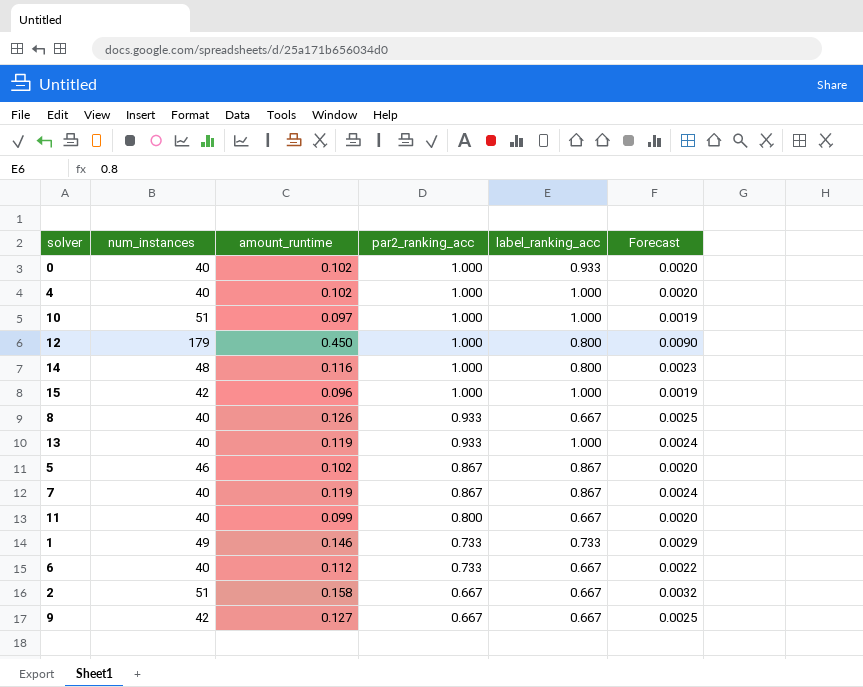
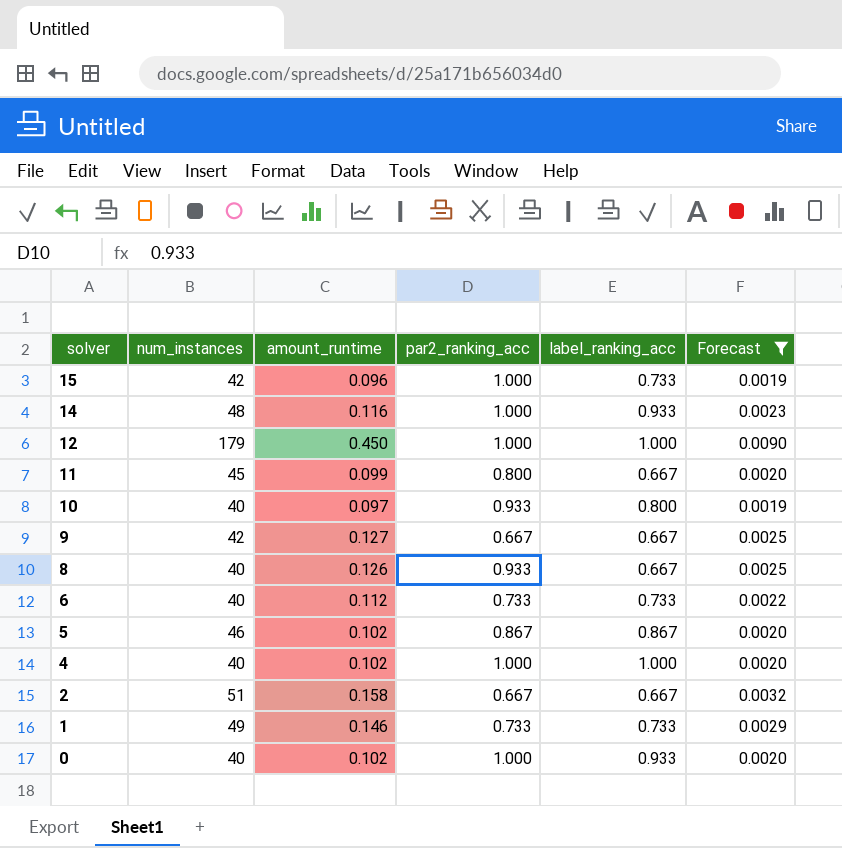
filter: none -> Forecast != 0.0024
row order: par2_ranking_acc descending -> solver descending
15 | label_ranking_acc: 1.000 -> 0.733
14 | label_ranking_acc: 0.800 -> 0.933
12 | label_ranking_acc: 0.800 -> 1.000
11 | num_instances: 40 -> 45
10 | num_instances: 51 -> 40
10 | par2_ranking_acc: 1.000 -> 0.933
10 | label_ranking_acc: 1.000 -> 0.800
6 | label_ranking_acc: 0.667 -> 0.733

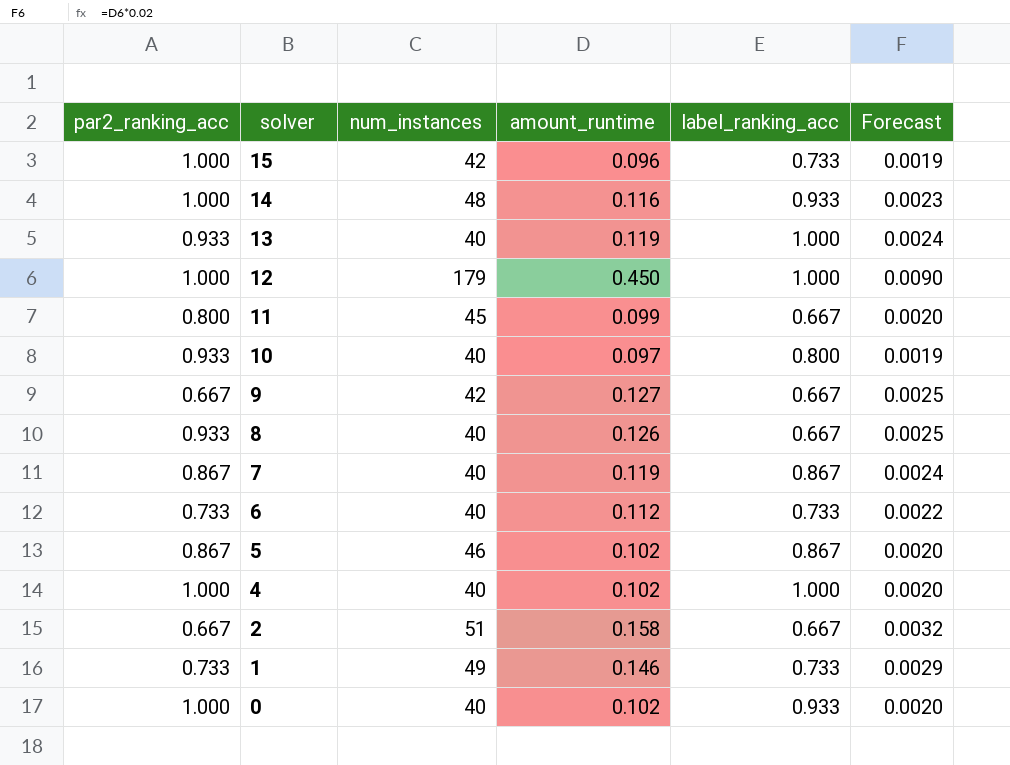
filter: Forecast != 0.0024 -> none
column par2_ranking_acc | position: 4 -> 1

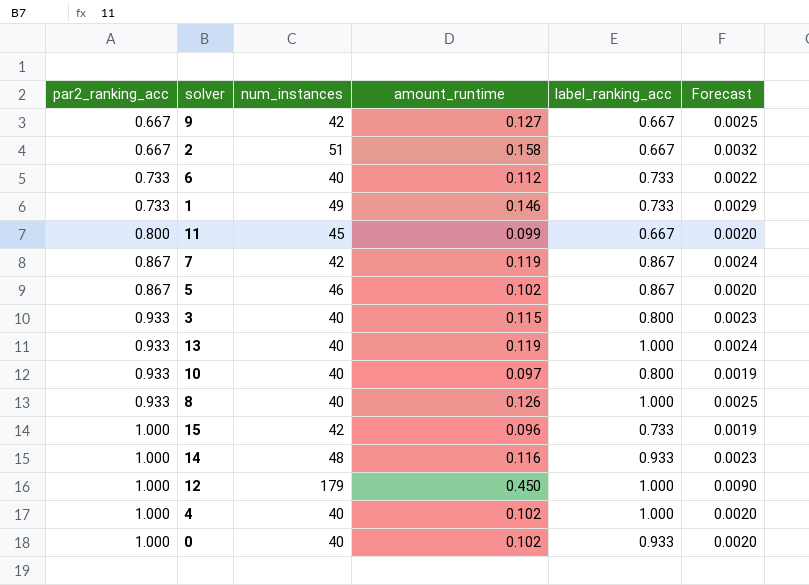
row order: solver descending -> par2_ranking_acc ascending
7 | num_instances: 40 -> 42
row 3: none -> 0.933 | 40 | 0.115 | 0.800 | 0.0023
8 | label_ranking_acc: 0.667 -> 1.000

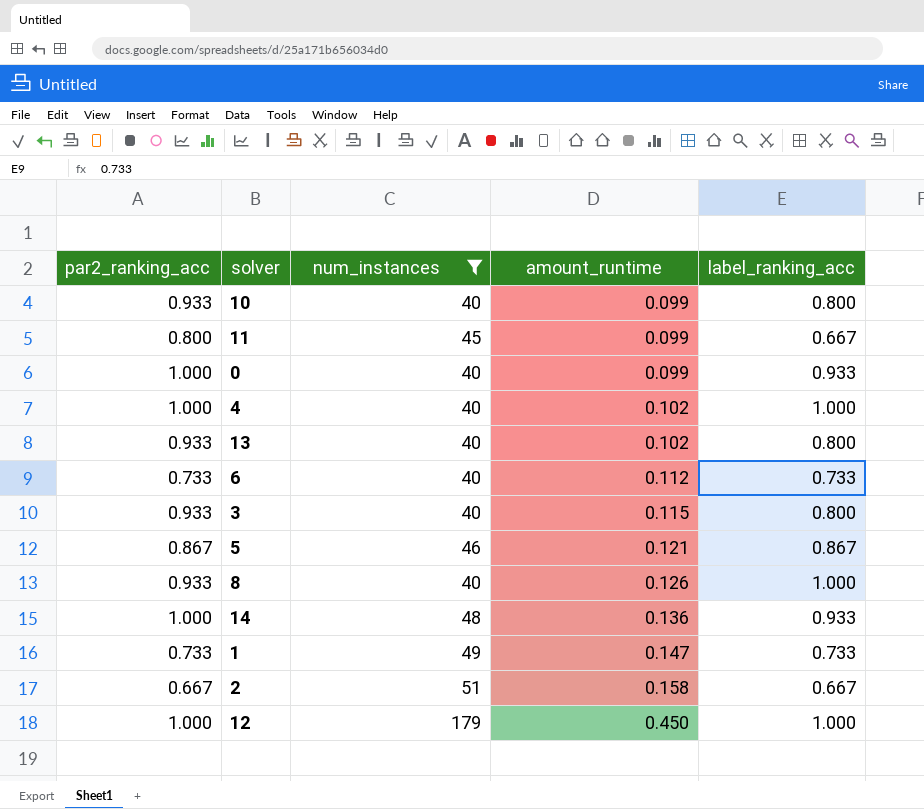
filter: none -> num_instances != 42
row order: par2_ranking_acc ascending -> amount_runtime ascending
column Forecast | formula: [amount_runtime] * 0.02 -> none
10 | amount_runtime: 0.097 -> 0.099
0 | amount_runtime: 0.102 -> 0.099
13 | amount_runtime: 0.119 -> 0.102
13 | label_ranking_acc: 1.000 -> 0.800
5 | amount_runtime: 0.102 -> 0.121
14 | amount_runtime: 0.116 -> 0.136
1 | amount_runtime: 0.146 -> 0.147

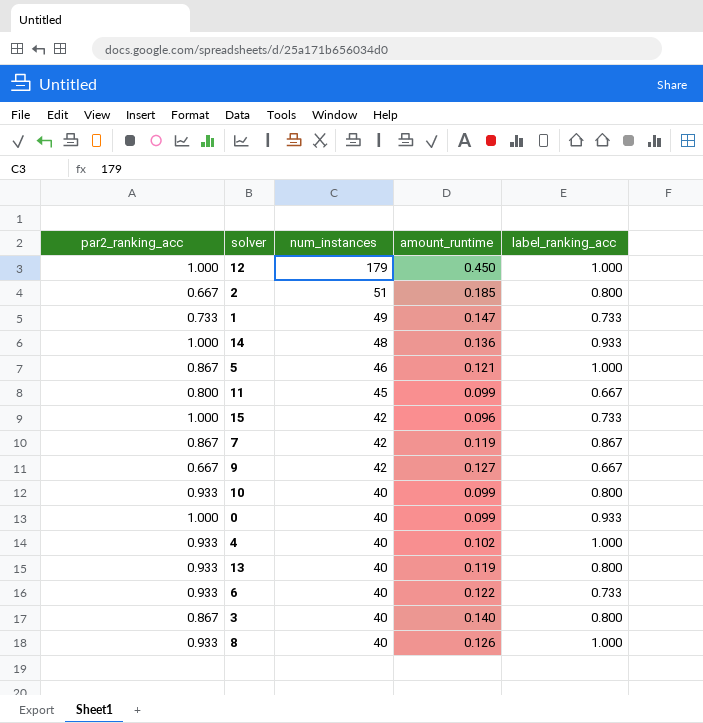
filter: num_instances != 42 -> none
row order: amount_runtime ascending -> num_instances descending
2 | amount_runtime: 0.158 -> 0.185
2 | label_ranking_acc: 0.667 -> 0.800
5 | label_ranking_acc: 0.867 -> 1.000
4 | par2_ranking_acc: 1.000 -> 0.933
13 | amount_runtime: 0.102 -> 0.119
6 | par2_ranking_acc: 0.733 -> 0.933
6 | amount_runtime: 0.112 -> 0.122
3 | par2_ranking_acc: 0.933 -> 0.867
3 | amount_runtime: 0.115 -> 0.140

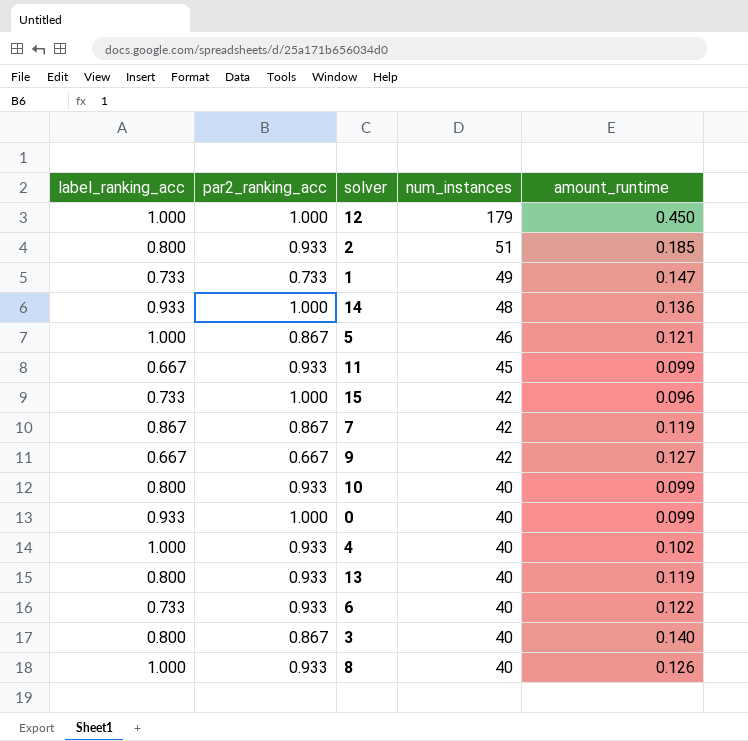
column label_ranking_acc | position: 5 -> 1
2 | par2_ranking_acc: 0.667 -> 0.933
11 | par2_ranking_acc: 0.800 -> 0.933

